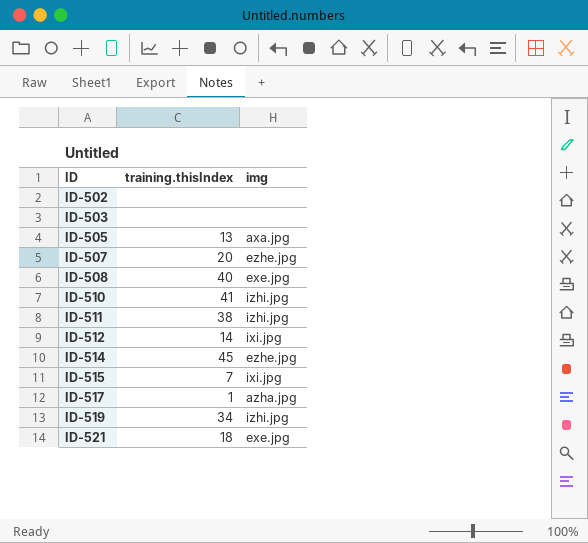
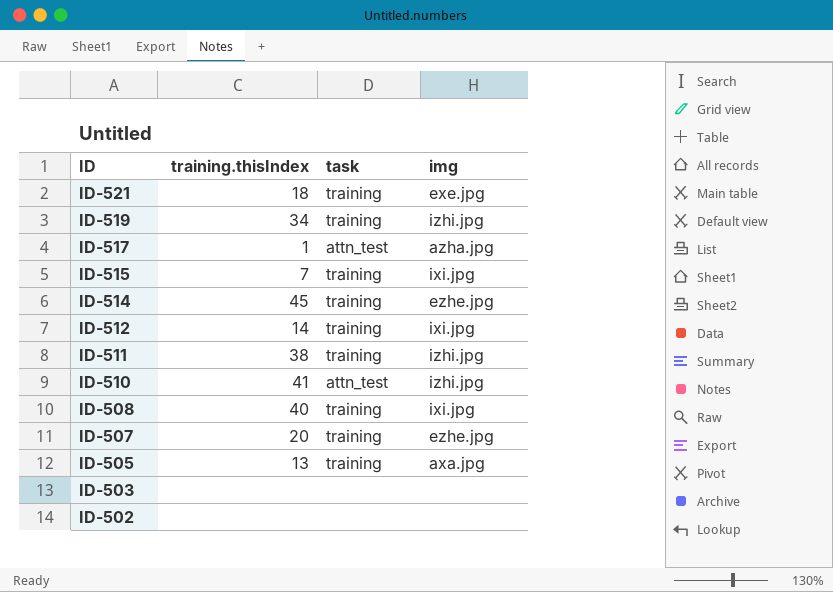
row order: ID ascending -> ID descending
column task | position: none -> 3
ID-508 | img: exe.jpg -> ixi.jpg

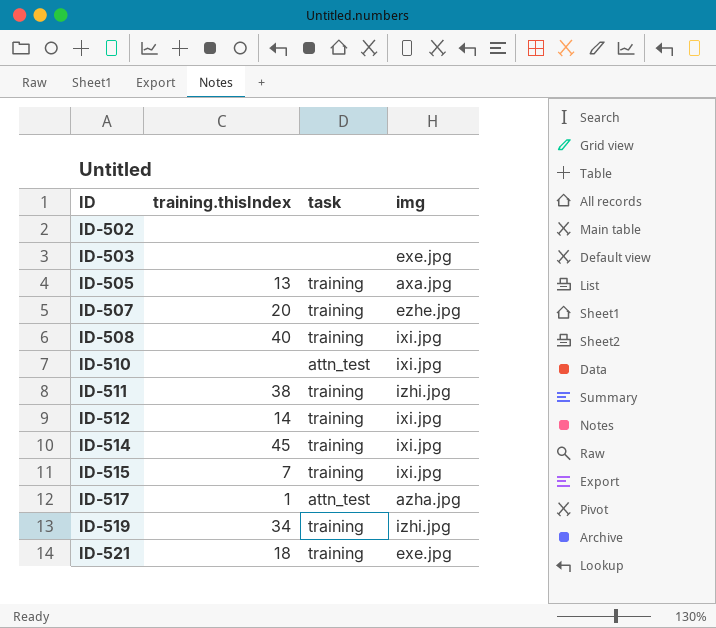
row order: ID descending -> ID ascending
ID-503 | img: none -> exe.jpg
ID-510 | training.thisIndex: 41 -> none
ID-510 | img: izhi.jpg -> ixi.jpg
ID-514 | img: ezhe.jpg -> ixi.jpg

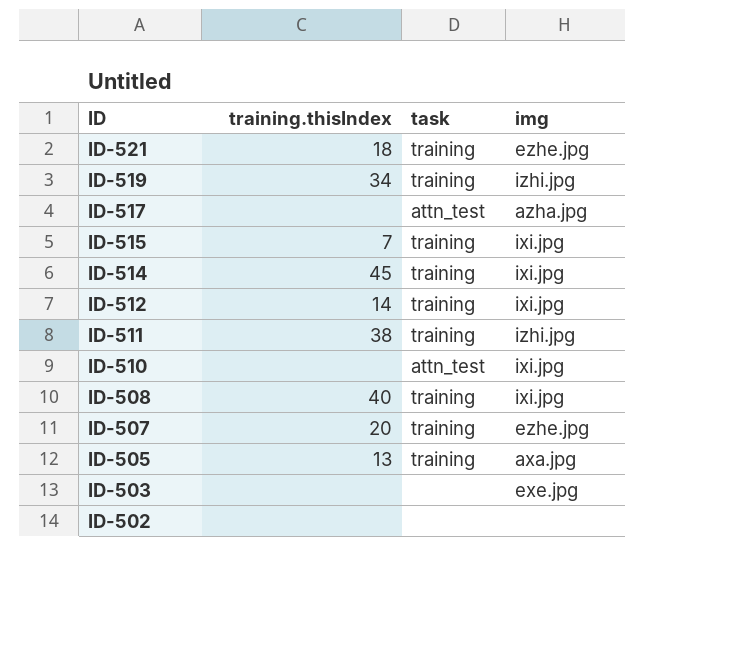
row order: ID ascending -> ID descending
ID-521 | img: exe.jpg -> ezhe.jpg
ID-517 | training.thisIndex: 1 -> none

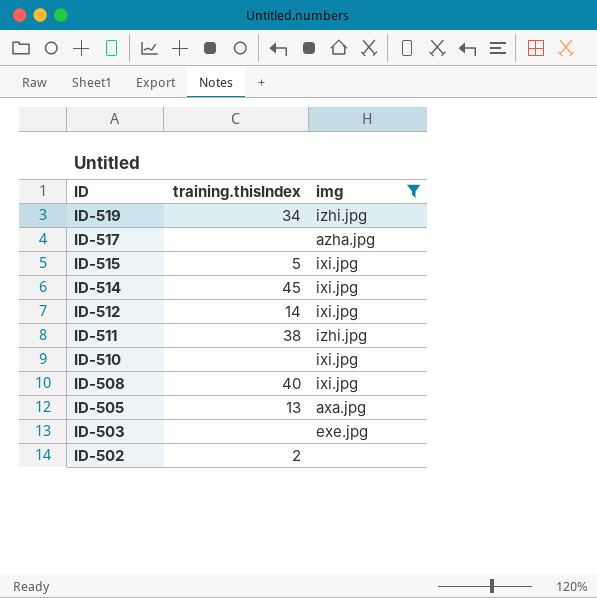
filter: none -> img != ezhe.jpg
column task | position: 3 -> none
ID-515 | training.thisIndex: 7 -> 5
ID-502 | training.thisIndex: none -> 2

